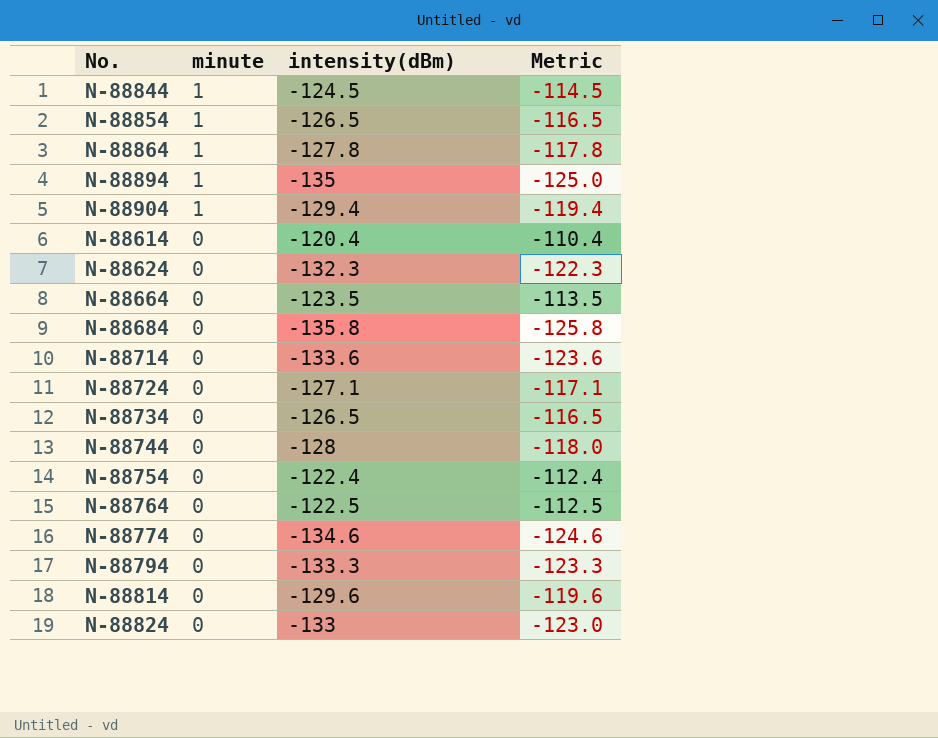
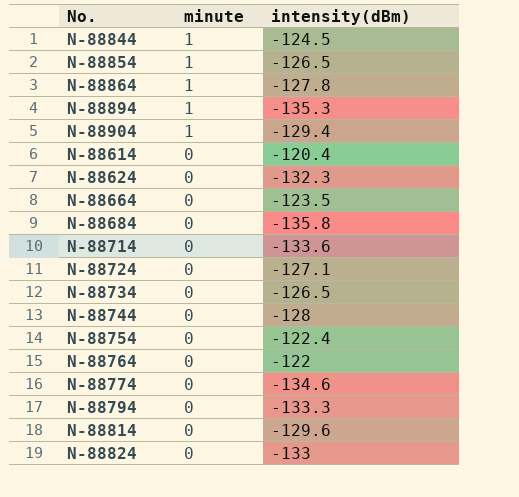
column Metric | formula: [intensity(dBm)] + 10 -> none
N-88894 | intensity(dBm): -135 -> -135.3
N-88764 | intensity(dBm): -122.5 -> -122

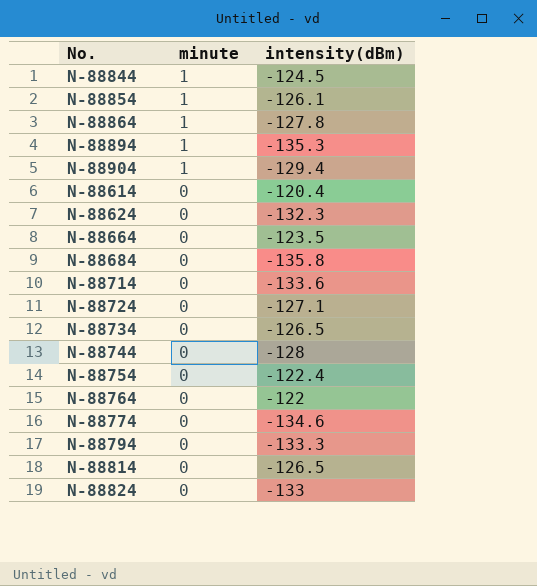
N-88854 | intensity(dBm): -126.5 -> -126.1
N-88814 | intensity(dBm): -129.6 -> -126.5

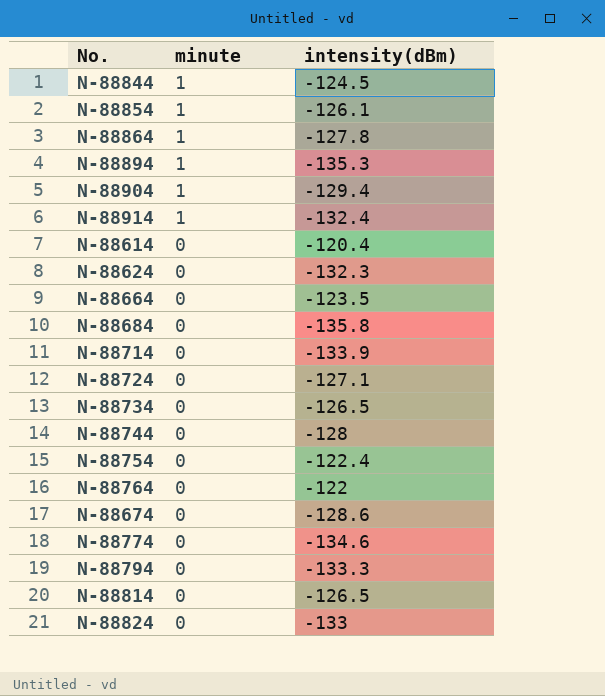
row N-88914: none -> 1 | -132.4
N-88714 | intensity(dBm): -133.6 -> -133.9
row N-88674: none -> 0 | -128.6

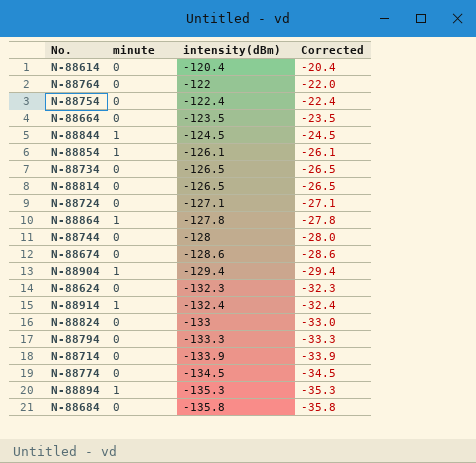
row order: minute descending -> intensity(dBm) descending
column Corrected | formula: none -> [intensity(dBm)] + 100
N-88774 | intensity(dBm): -134.6 -> -134.5

